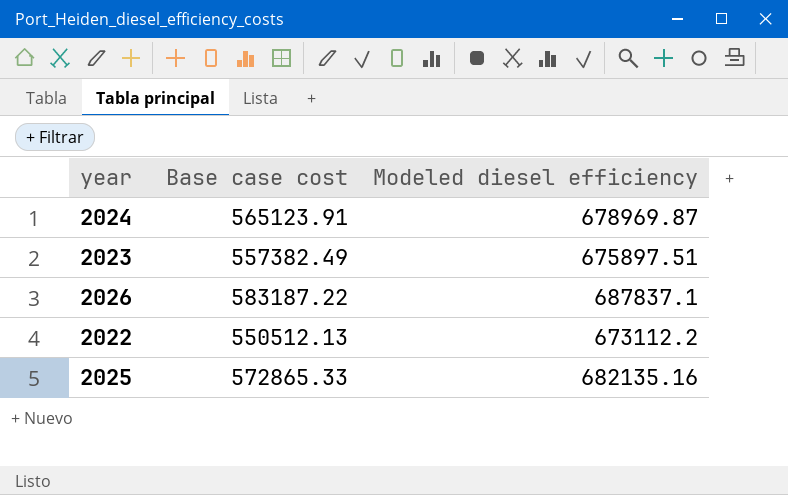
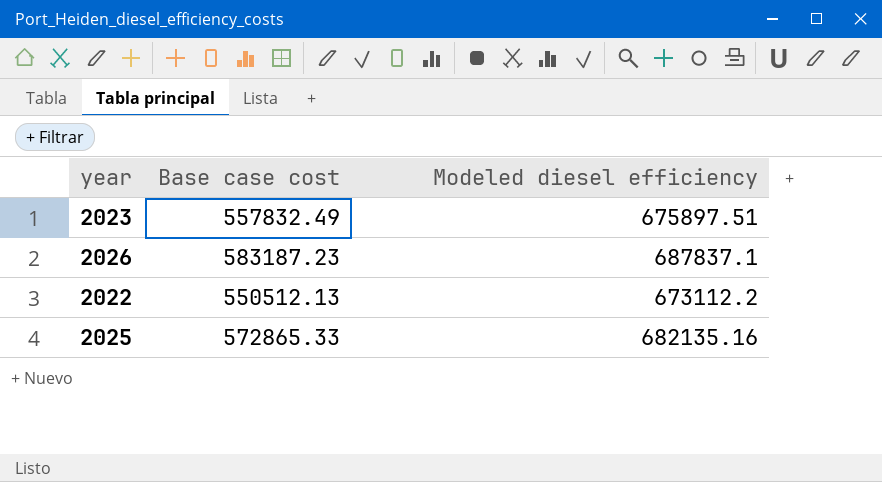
row 2024: 565123.91 | 678969.87 -> none
2023 | Base case cost: 557382.49 -> 557832.49
2026 | Base case cost: 583187.22 -> 583187.23

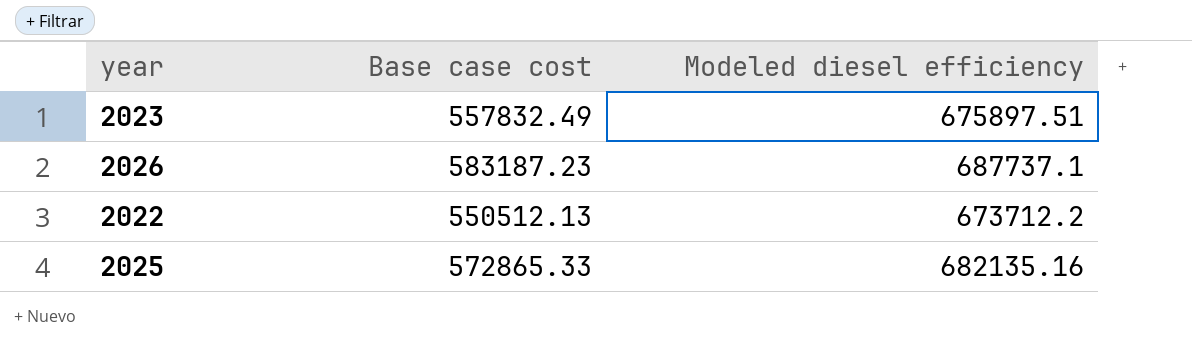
2026 | Modeled diesel efficiency: 687837.1 -> 687737.1
2022 | Modeled diesel efficiency: 673112.2 -> 673712.2

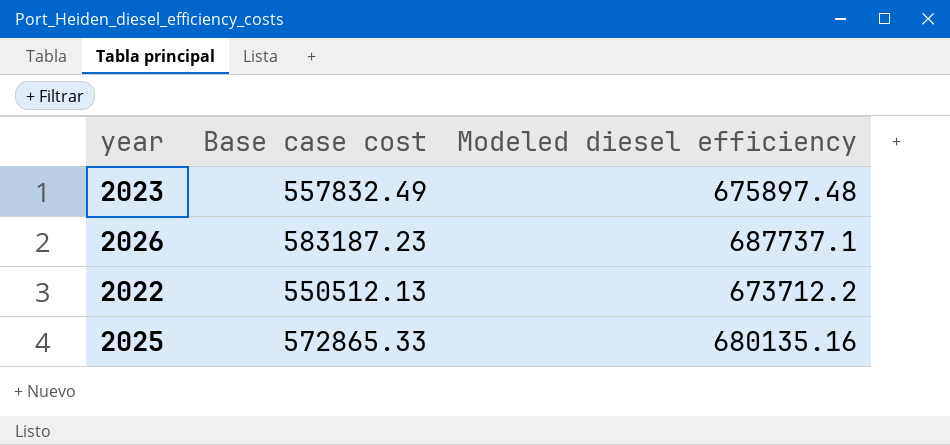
2023 | Modeled diesel efficiency: 675897.51 -> 675897.48
2025 | Modeled diesel efficiency: 682135.16 -> 680135.16

